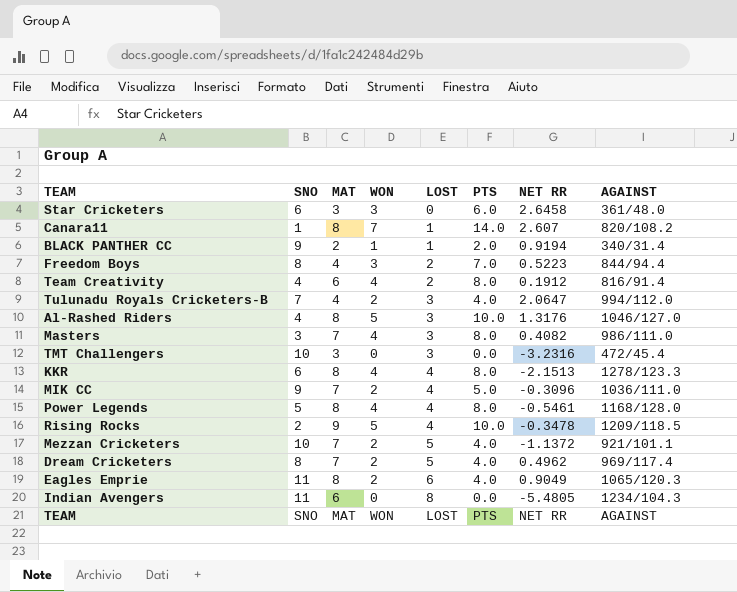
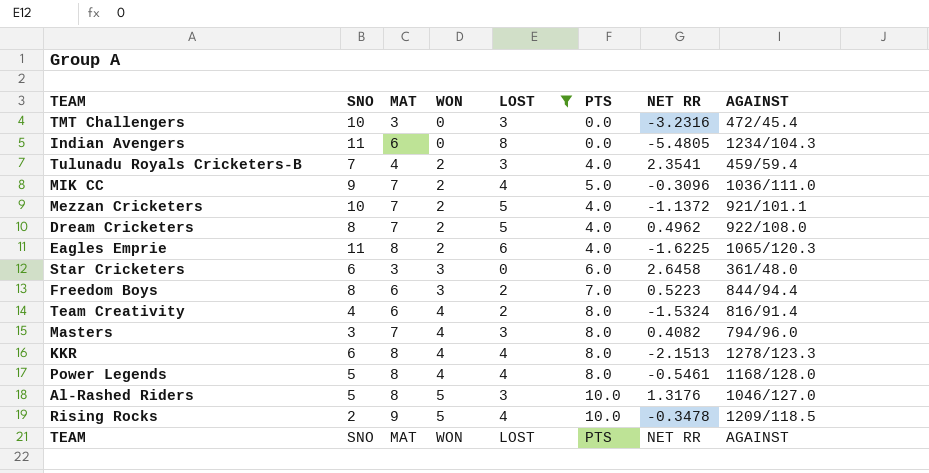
filter: none -> LOST != 1
row order: LOST ascending -> WON ascending
Tulunadu Royals Cricketers-B | NET RR: 2.0647 -> 2.3541
Tulunadu Royals Cricketers-B | AGAINST: 994/112.0 -> 459/59.4
Dream Cricketers | AGAINST: 969/117.4 -> 922/108.0
Eagles Emprie | NET RR: 0.9049 -> -1.6225
Freedom Boys | MAT: 4 -> 6
Team Creativity | NET RR: 0.1912 -> -1.5324
Masters | AGAINST: 986/111.0 -> 794/96.0
Al-Rashed Riders | SNO: 4 -> 5

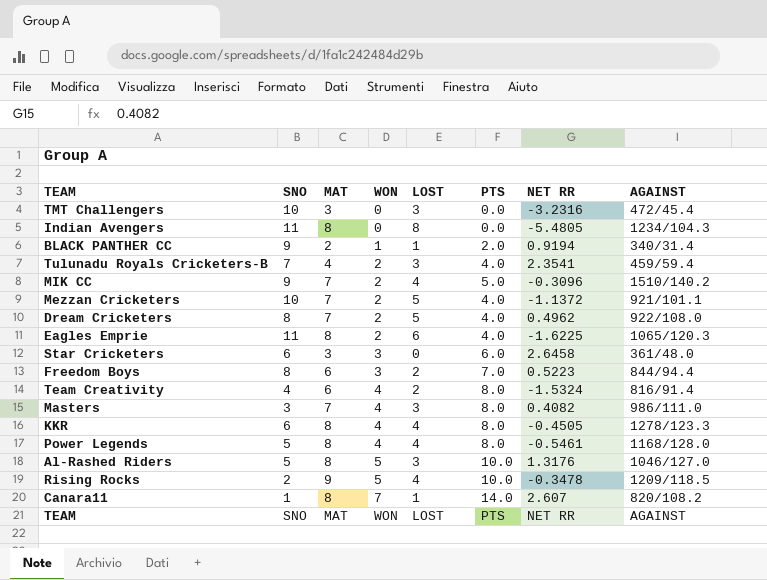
filter: LOST != 1 -> none
Indian Avengers | MAT: 6 -> 8
MIK CC | AGAINST: 1036/111.0 -> 1510/140.2
Masters | AGAINST: 794/96.0 -> 986/111.0
KKR | NET RR: -2.1513 -> -0.4505

